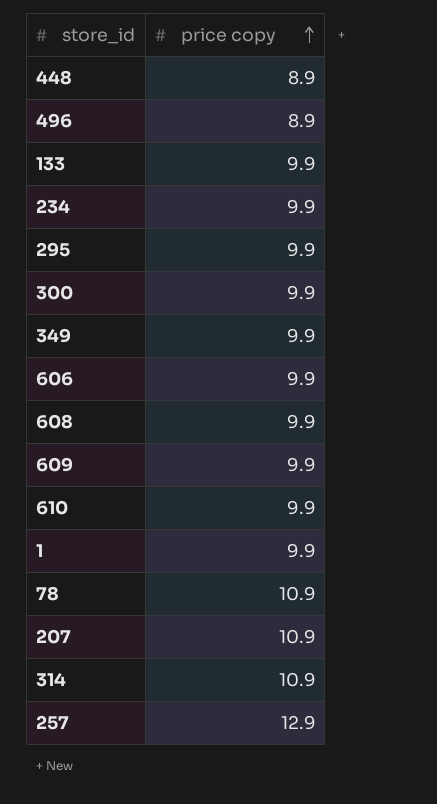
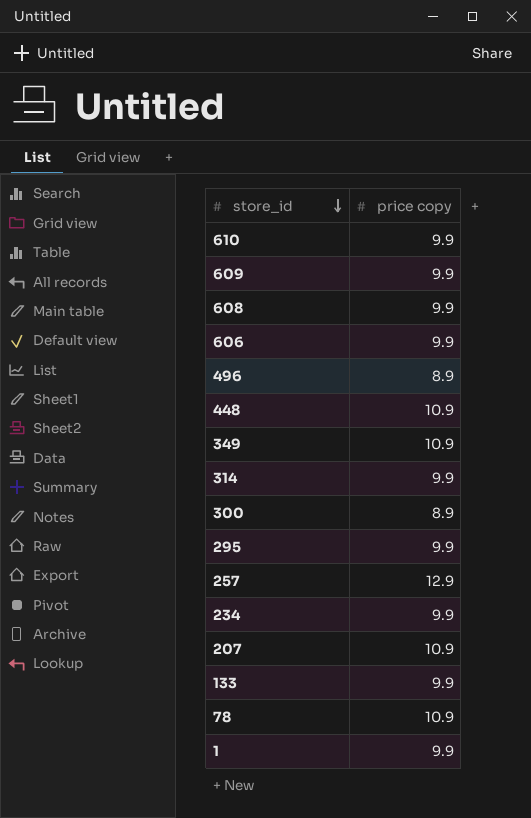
row order: price copy ascending -> store_id descending
448 | price copy: 8.9 -> 10.9
349 | price copy: 9.9 -> 10.9
314 | price copy: 10.9 -> 9.9
300 | price copy: 9.9 -> 8.9

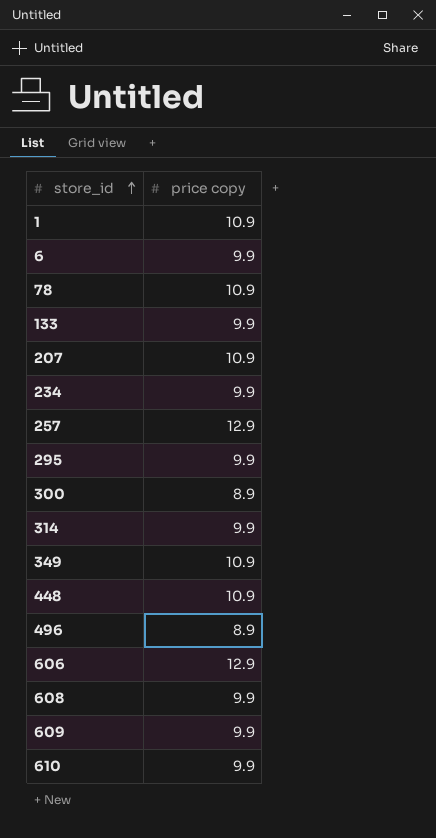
row order: store_id descending -> store_id ascending
1 | price copy: 9.9 -> 10.9
row 6: none -> 9.9
606 | price copy: 9.9 -> 12.9

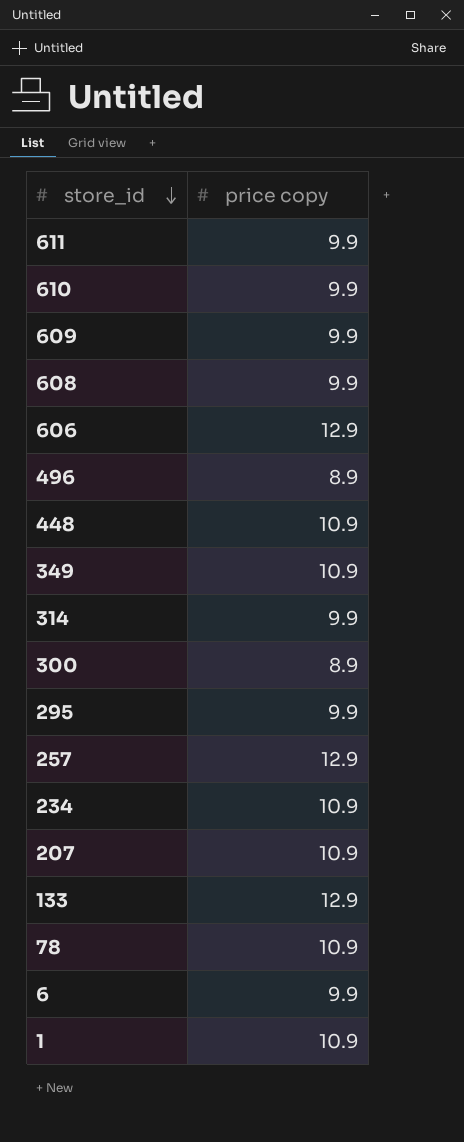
row order: store_id ascending -> store_id descending
row 611: none -> 9.9
234 | price copy: 9.9 -> 10.9
133 | price copy: 9.9 -> 12.9

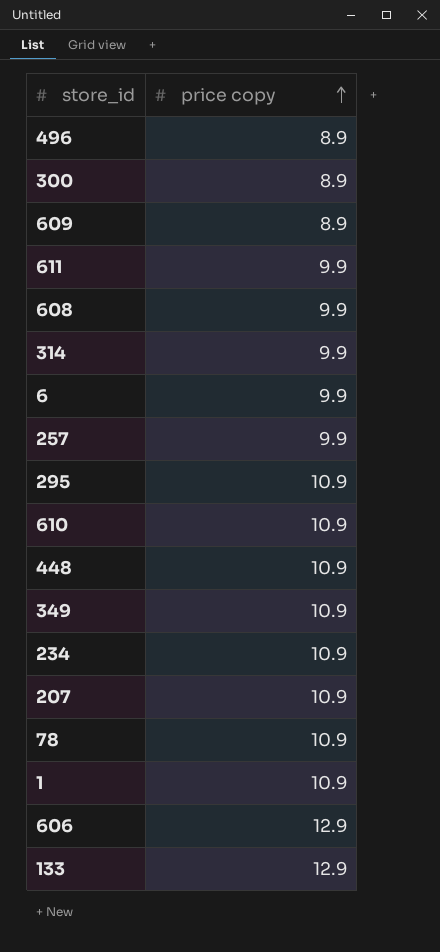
row order: store_id descending -> price copy ascending
609 | price copy: 9.9 -> 8.9
257 | price copy: 12.9 -> 9.9
295 | price copy: 9.9 -> 10.9
610 | price copy: 9.9 -> 10.9

